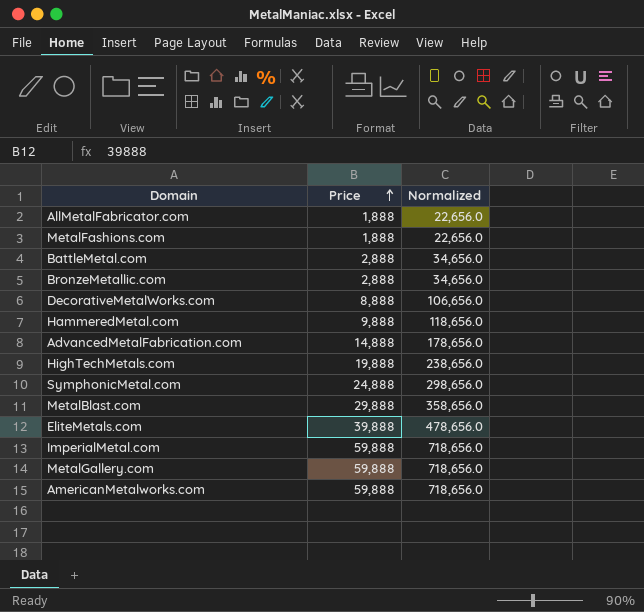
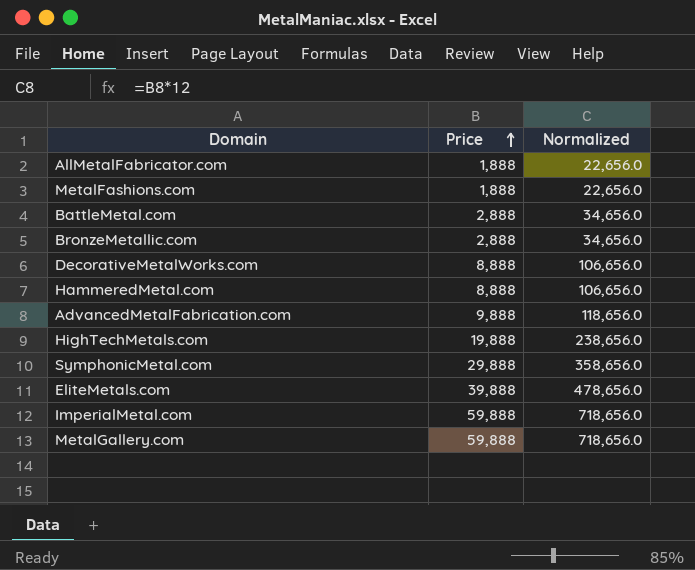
row MetalBlast.com: 29,888 | 358,656.0 -> none
row AmericanMetalworks.com: 59,888 | 718,656.0 -> none
HammeredMetal.com | Price: 9,888 -> 8,888
HammeredMetal.com | Normalized: 118,656.0 -> 106,656.0
AdvancedMetalFabrication.com | Price: 14,888 -> 9,888
AdvancedMetalFabrication.com | Normalized: 178,656.0 -> 118,656.0
SymphonicMetal.com | Price: 24,888 -> 29,888
SymphonicMetal.com | Normalized: 298,656.0 -> 358,656.0

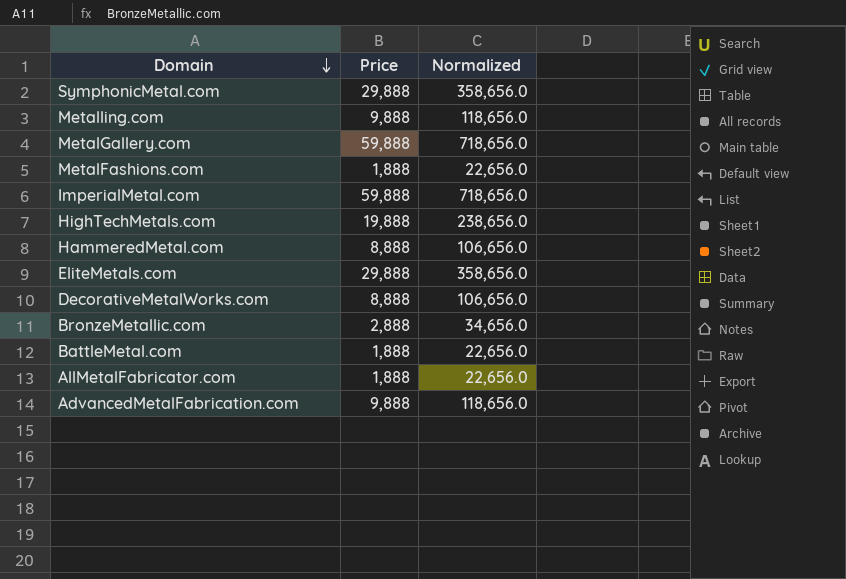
row order: Price ascending -> Domain descending
row Metalling.com: none -> 9,888 | 118,656.0
EliteMetals.com | Price: 39,888 -> 29,888
EliteMetals.com | Normalized: 478,656.0 -> 358,656.0
BattleMetal.com | Price: 2,888 -> 1,888
BattleMetal.com | Normalized: 34,656.0 -> 22,656.0

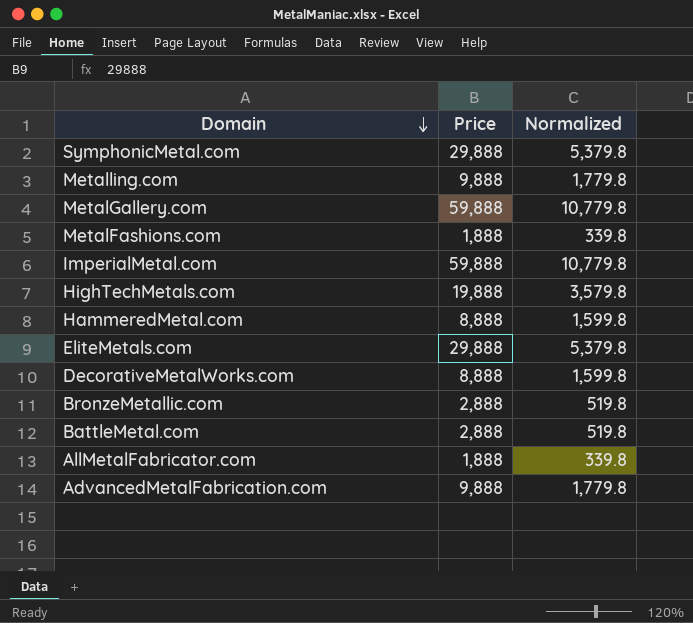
column Normalized | formula: [Price] * 12 -> [Price] * 0.18
BattleMetal.com | Price: 1,888 -> 2,888

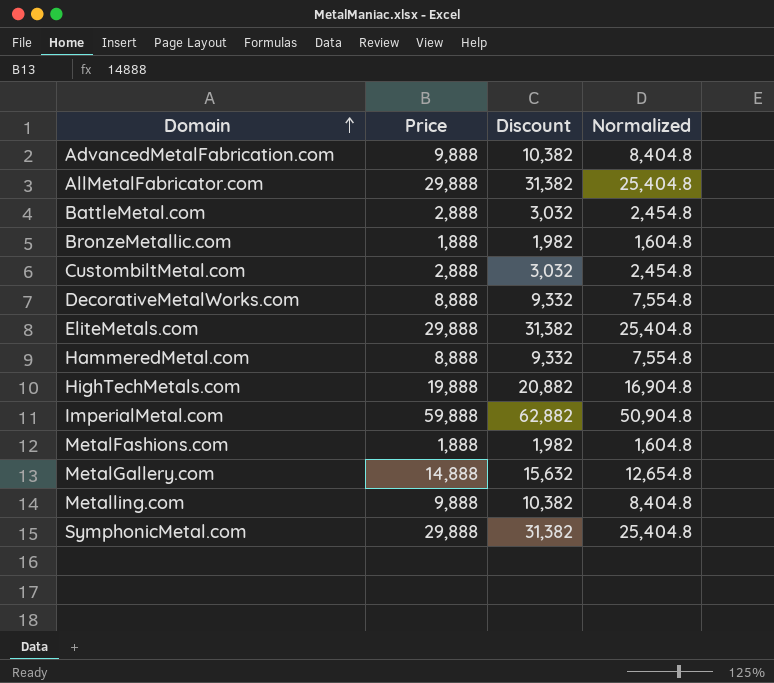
row order: Domain descending -> Domain ascending
column Discount | formula: none -> [Price] * 1.05
column Normalized | formula: [Price] * 0.18 -> [Price] * 0.85
AllMetalFabricator.com | Price: 1,888 -> 29,888
BronzeMetallic.com | Price: 2,888 -> 1,888
row CustombiltMetal.com: none -> 2,888 | 3,032 | 2,454.8
MetalGallery.com | Price: 59,888 -> 14,888

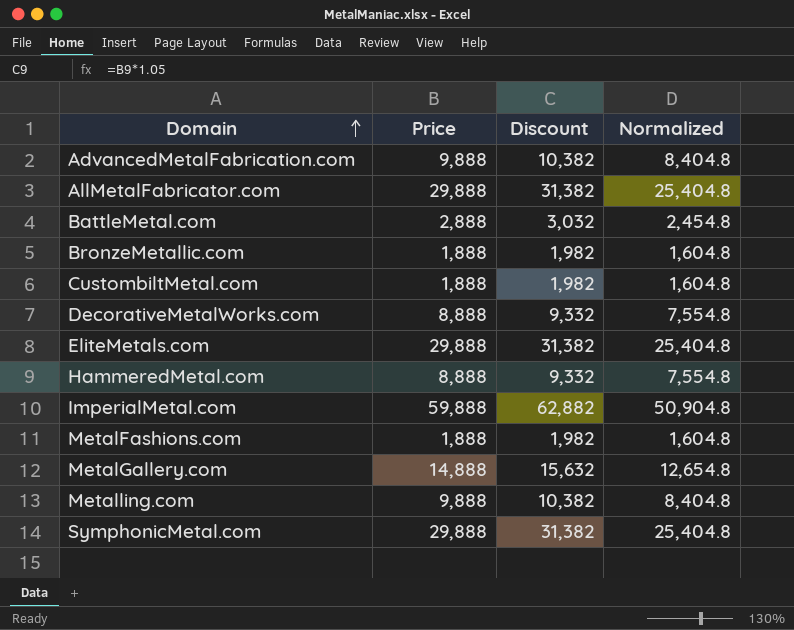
row HighTechMetals.com: 19,888 | 20,882 | 16,904.8 -> none
CustombiltMetal.com | Price: 2,888 -> 1,888
CustombiltMetal.com | Discount: 3,032 -> 1,982
CustombiltMetal.com | Normalized: 2,454.8 -> 1,604.8

